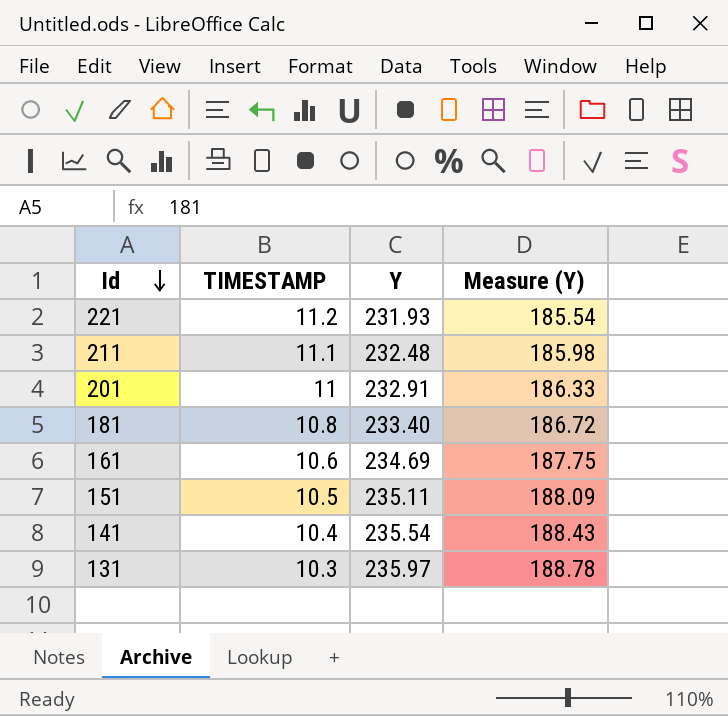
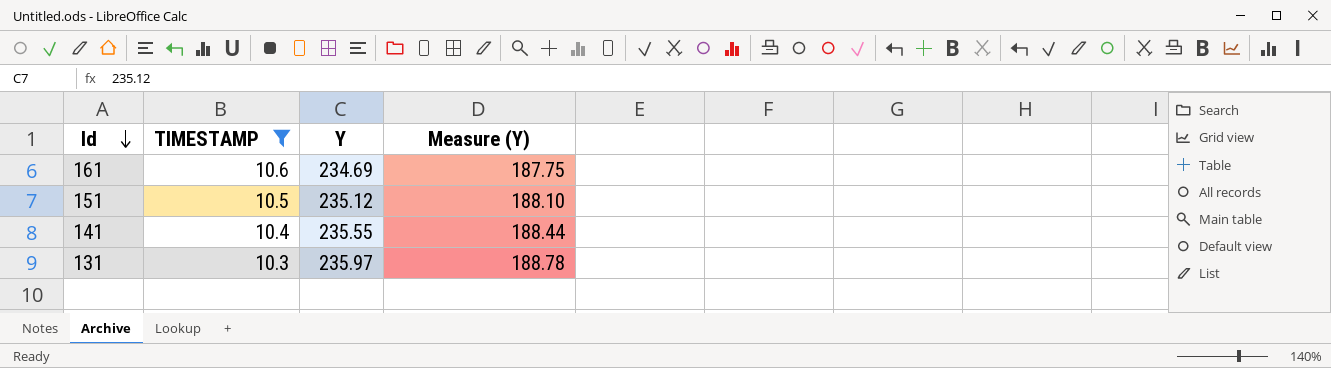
filter: none -> TIMESTAMP <= 10.6
151 | Y: 235.11 -> 235.12
151 | Measure (Y): 188.09 -> 188.10
141 | Y: 235.54 -> 235.55
141 | Measure (Y): 188.43 -> 188.44

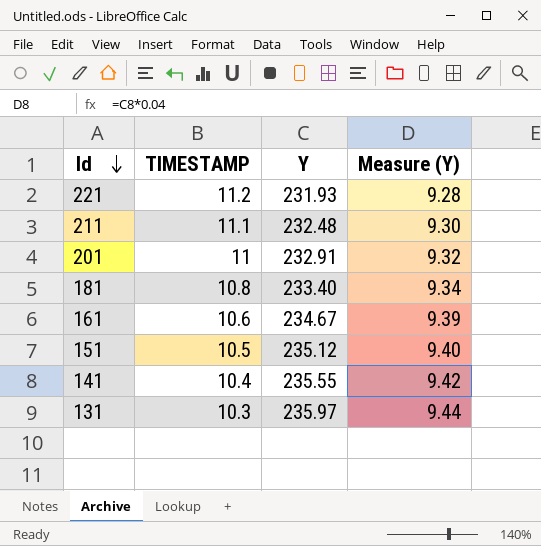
filter: TIMESTAMP <= 10.6 -> none
column Measure (Y) | formula: [Y] * 0.8 -> [Y] * 0.04
161 | Y: 234.69 -> 234.67

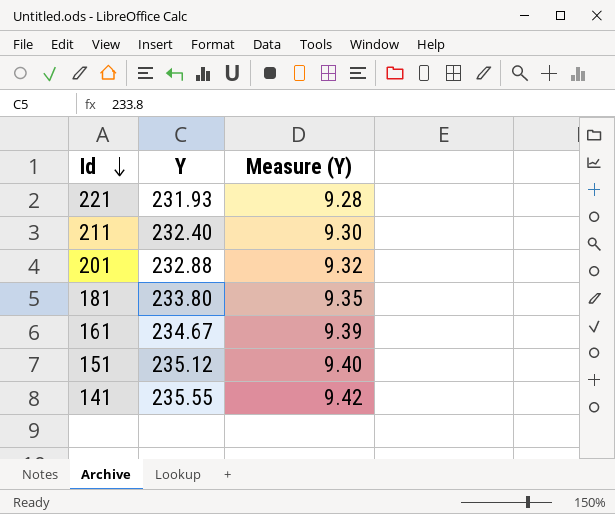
column TIMESTAMP | position: 2 -> none
row 131: 10.3 | 235.97 | 9.44 -> none
211 | Y: 232.48 -> 232.40
201 | Y: 232.91 -> 232.88
181 | Y: 233.40 -> 233.80
181 | Measure (Y): 9.34 -> 9.35

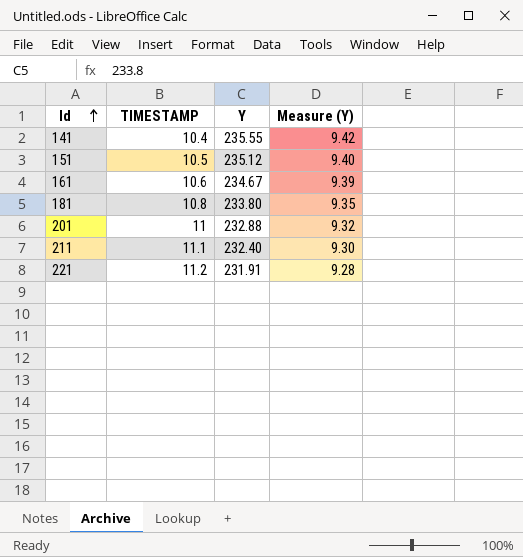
row order: Id descending -> Id ascending
column TIMESTAMP | position: none -> 2
221 | Y: 231.93 -> 231.91

